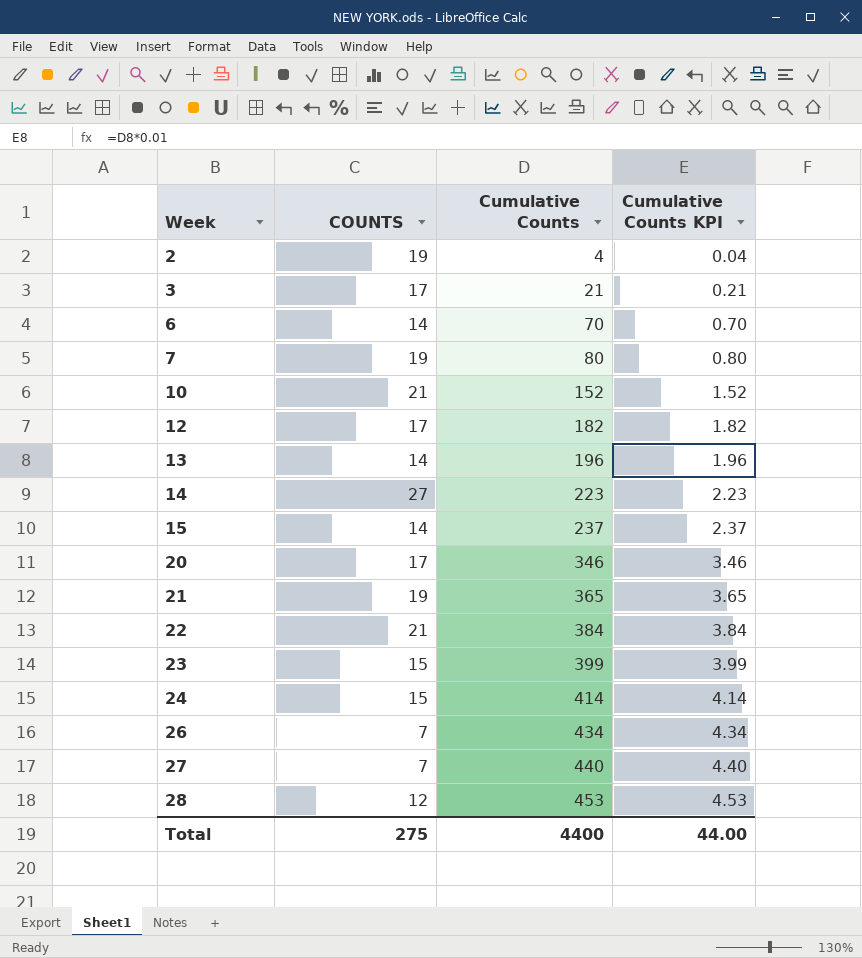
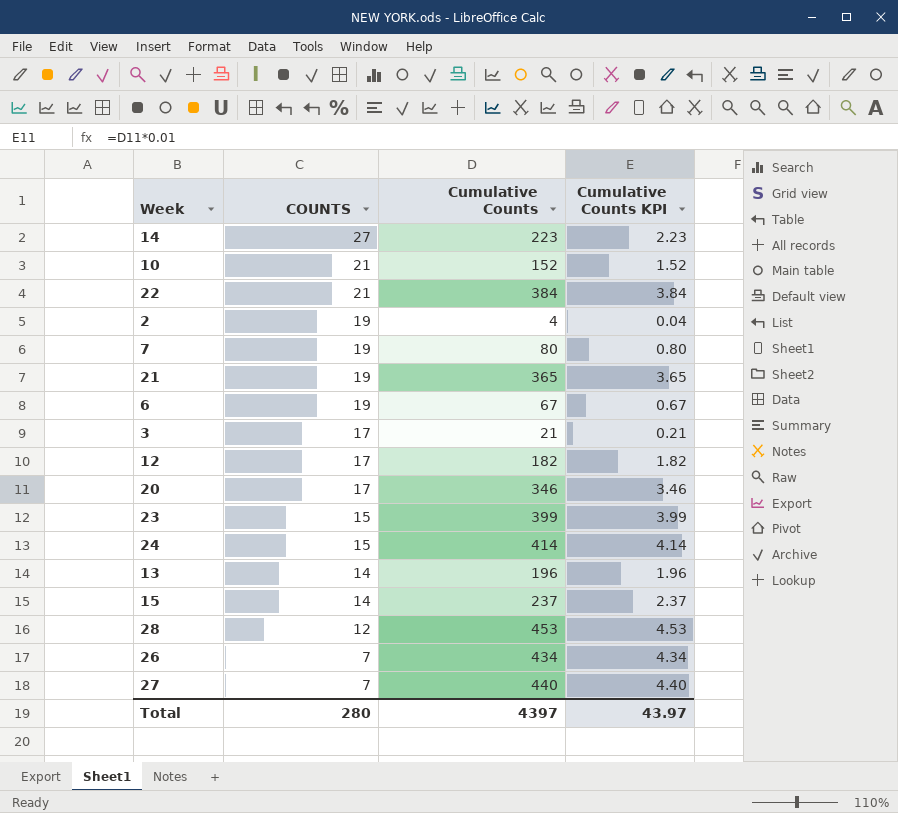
row order: Week ascending -> COUNTS descending
6 | COUNTS: 14 -> 19
6 | Cumulative Counts: 70 -> 67
6 | Cumulative Counts KPI: 0.70 -> 0.67
Total | COUNTS: 275 -> 280
Total | Cumulative Counts: 4400 -> 4397
Total | Cumulative Counts KPI: 44.00 -> 43.97

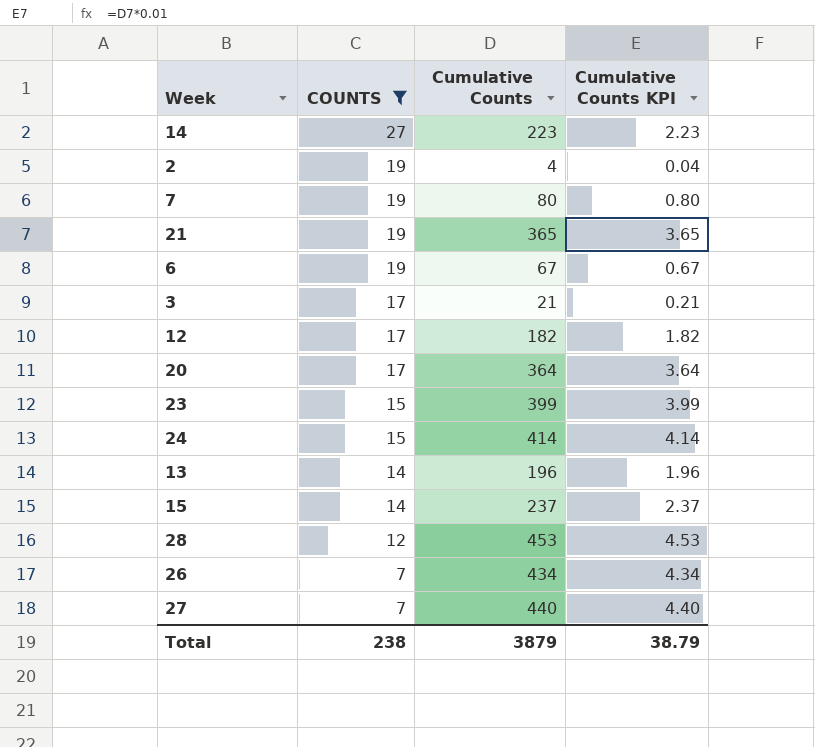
filter: none -> COUNTS != 21
20 | Cumulative Counts: 346 -> 364
20 | Cumulative Counts KPI: 3.46 -> 3.64
Total | COUNTS: 280 -> 238
Total | Cumulative Counts: 4397 -> 3879
Total | Cumulative Counts KPI: 43.97 -> 38.79

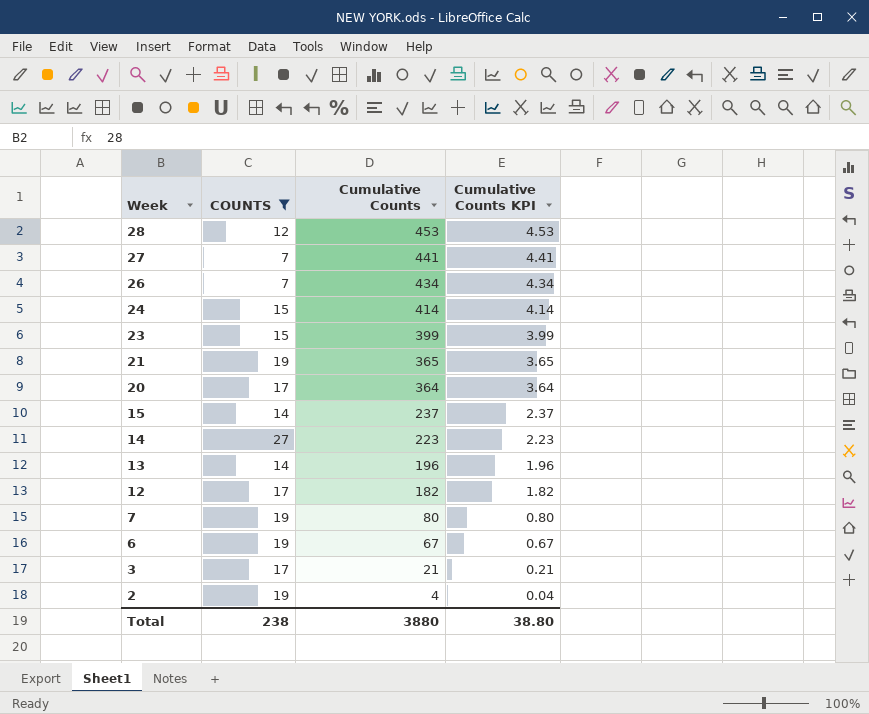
row order: COUNTS descending -> Week descending
27 | Cumulative Counts: 440 -> 441
27 | Cumulative Counts KPI: 4.40 -> 4.41
Total | Cumulative Counts: 3879 -> 3880
Total | Cumulative Counts KPI: 38.79 -> 38.80

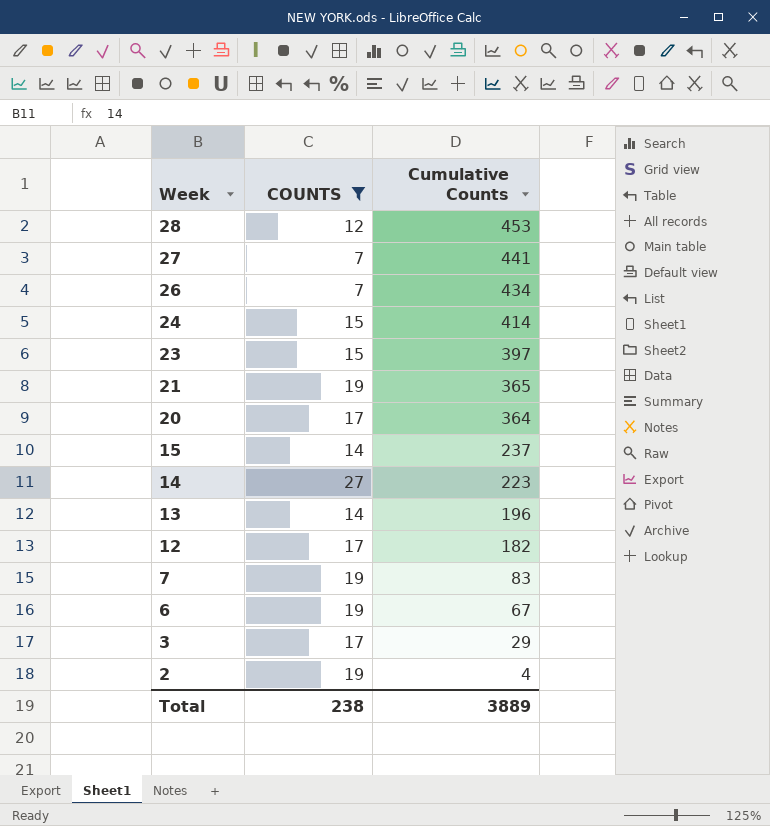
column Cumulative Counts KPI | formula: [Cumulative Counts] * 0.01 -> none
23 | Cumulative Counts: 399 -> 397
7 | Cumulative Counts: 80 -> 83
3 | Cumulative Counts: 21 -> 29
Total | Cumulative Counts: 3880 -> 3889

